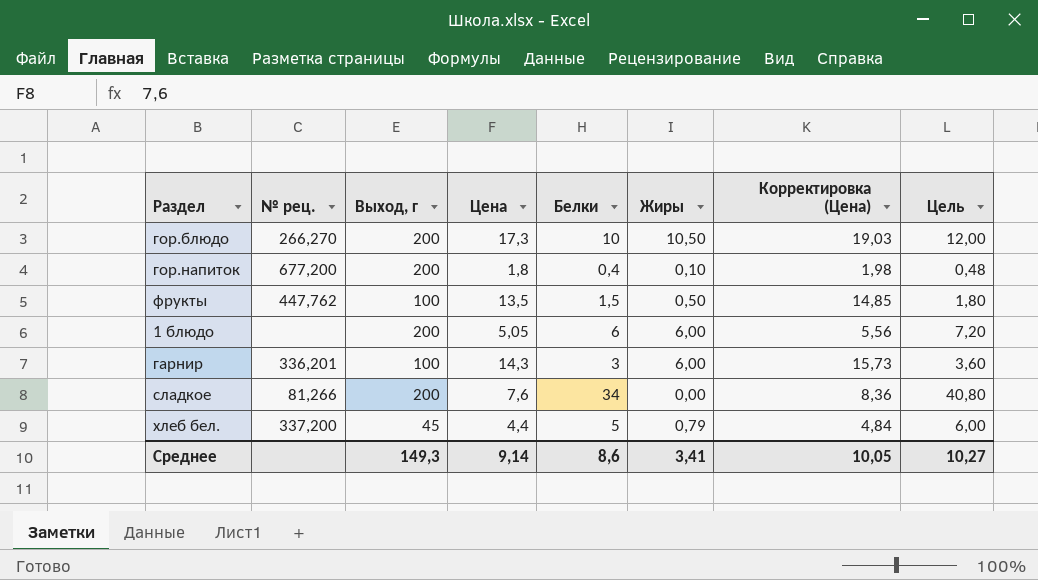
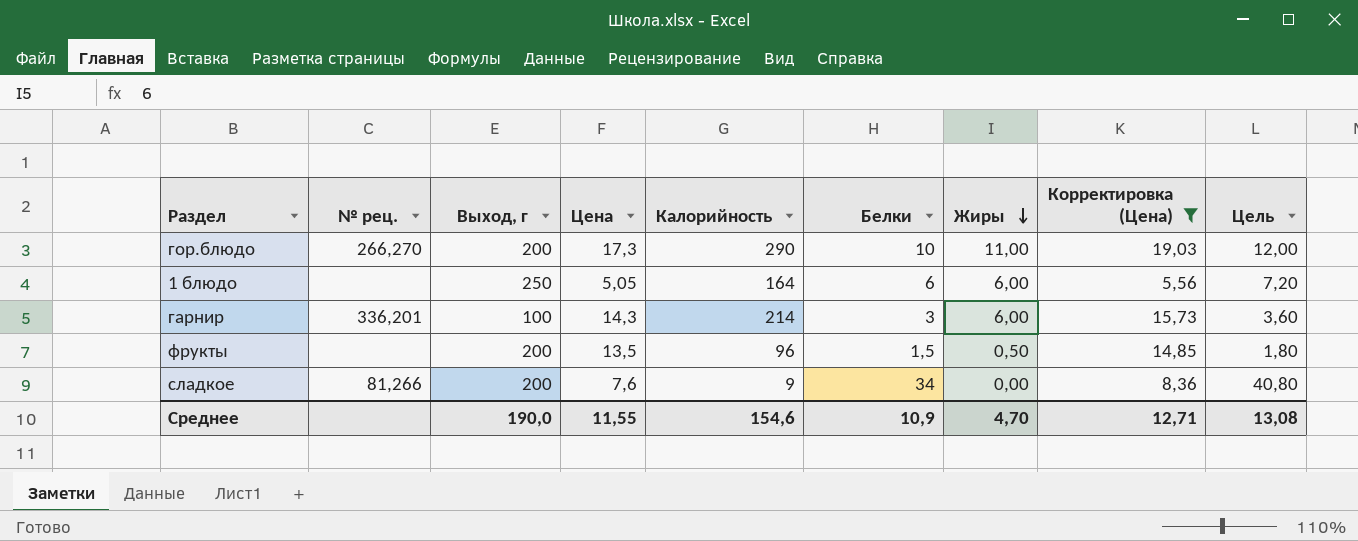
filter: none -> Корректировка (Цена) >= 5,56
row order: none -> Жиры descending
column Калорийность | position: none -> 5
гор.блюдо | Жиры: 10,50 -> 11,00
1 блюдо | Выход, г: 200 -> 250
фрукты | № рец.: 447,762 -> none
фрукты | Выход, г: 100 -> 200
Среднее | Выход, г: 149,3 -> 190,0
Среднее | Цена: 9,14 -> 11,55
Среднее | Белки: 8,6 -> 10,9
Среднее | Жиры: 3,41 -> 4,70
Среднее | Корректировка (Цена): 10,05 -> 12,71
Среднее | Цель: 10,27 -> 13,08

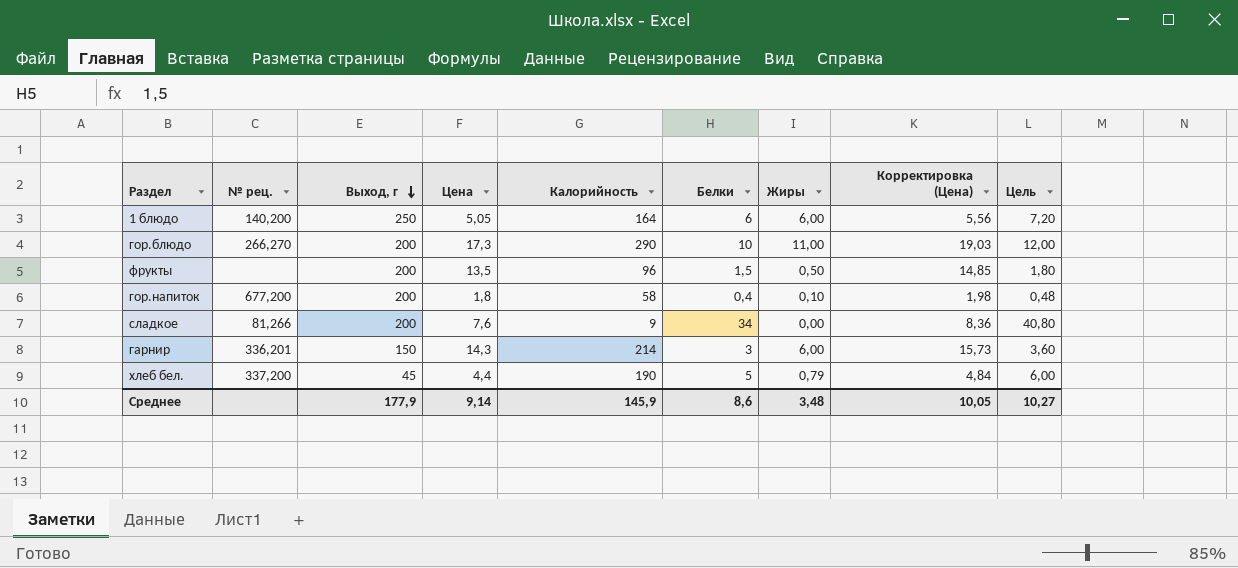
filter: Корректировка (Цена) >= 5,56 -> none
row order: Жиры descending -> Выход, г descending
1 блюдо | № рец.: none -> 140,200
гарнир | Выход, г: 100 -> 150
Среднее | Выход, г: 190,0 -> 177,9
Среднее | Цена: 11,55 -> 9,14
Среднее | Калорийность: 154,6 -> 145,9
Среднее | Белки: 10,9 -> 8,6
Среднее | Жиры: 4,70 -> 3,48
Среднее | Корректировка (Цена): 12,71 -> 10,05
Среднее | Цель: 13,08 -> 10,27

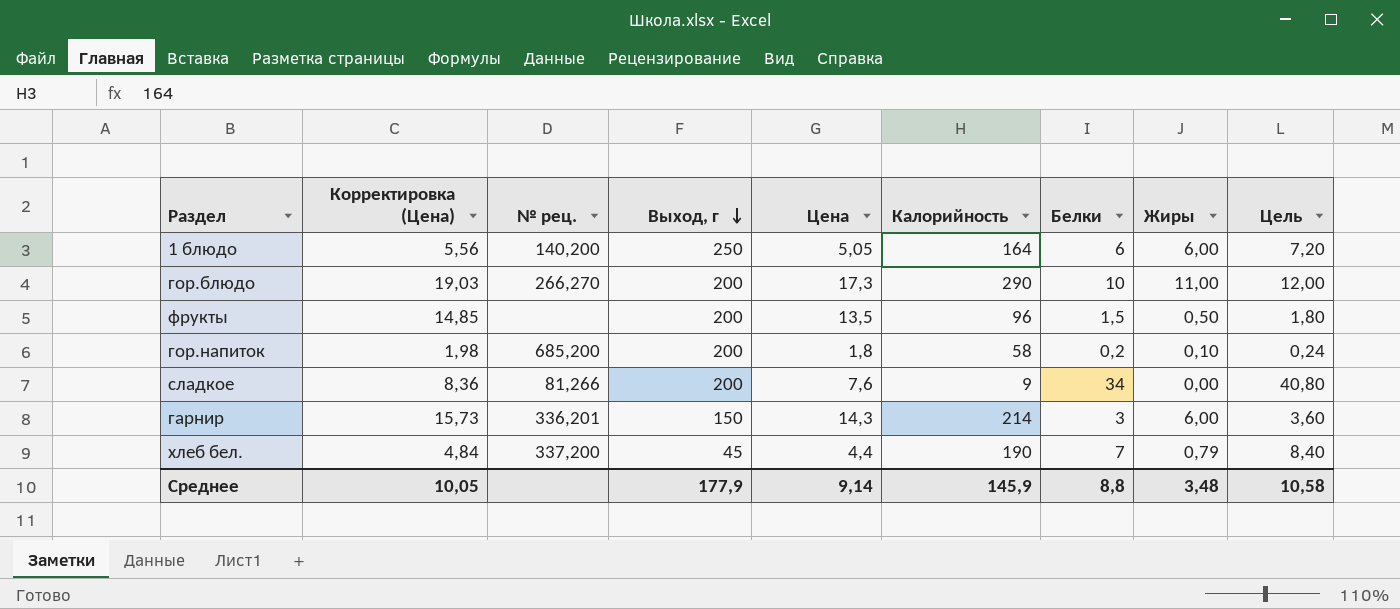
column Корректировка (Цена) | position: 8 -> 2
гор.напиток | № рец.: 677,200 -> 685,200
гор.напиток | Белки: 0,4 -> 0,2
гор.напиток | Цель: 0,48 -> 0,24
хлеб бел. | Белки: 5 -> 7
хлеб бел. | Цель: 6,00 -> 8,40
Среднее | Белки: 8,6 -> 8,8
Среднее | Цель: 10,27 -> 10,58

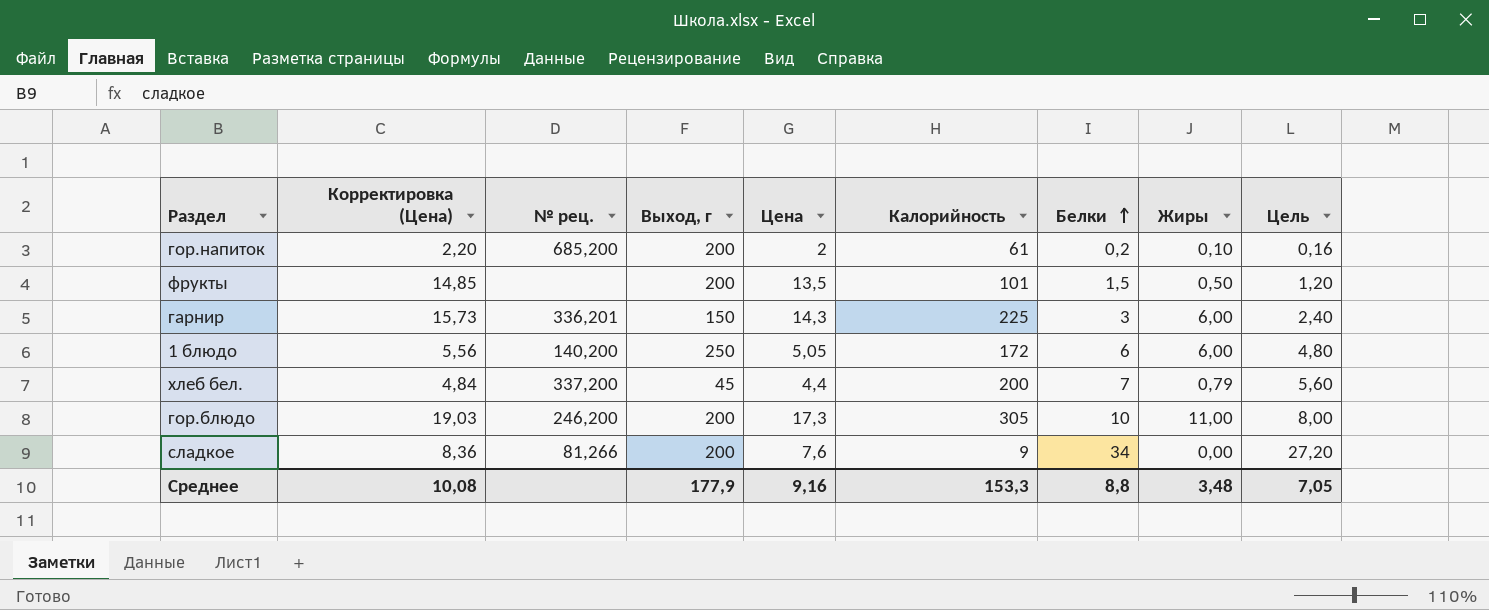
row order: Выход, г descending -> Белки ascending
column Цель | formula: [Белки] * 1,2 -> [Белки] * 0,8
гор.напиток | Корректировка (Цена): 1,98 -> 2,20
гор.напиток | Цена: 1,8 -> 2
гор.напиток | Калорийность: 58 -> 61
фрукты | Калорийность: 96 -> 101
гарнир | Калорийность: 214 -> 225
1 блюдо | Калорийность: 164 -> 172
хлеб бел. | Калорийность: 190 -> 200
гор.блюдо | № рец.: 266,270 -> 246,200
гор.блюдо | Калорийность: 290 -> 305
Среднее | Корректировка (Цена): 10,05 -> 10,08
Среднее | Цена: 9,14 -> 9,16
Среднее | Калорийность: 145,9 -> 153,3
Среднее | Цель: 10,58 -> 7,05

